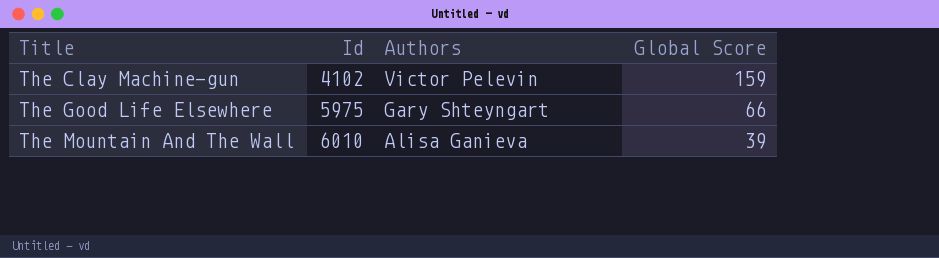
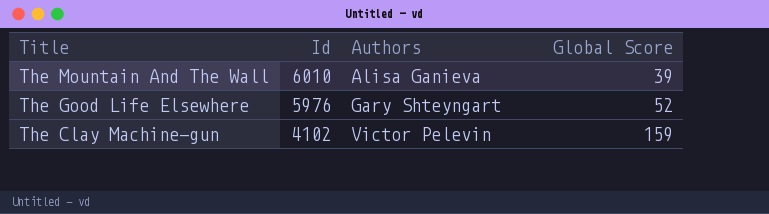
row order: Title ascending -> Title descending
The Good Life Elsewhere | Id: 5975 -> 5976
The Good Life Elsewhere | Global Score: 66 -> 52

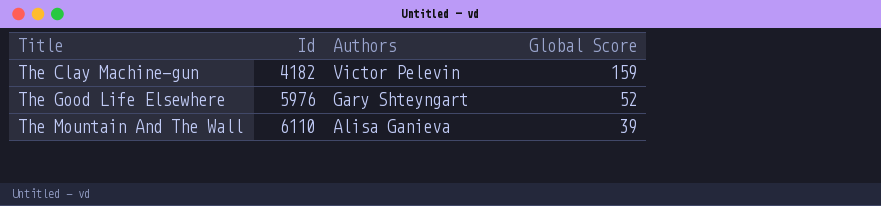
row order: Title descending -> Title ascending
The Clay Machine-gun | Id: 4102 -> 4182
The Mountain And The Wall | Id: 6010 -> 6110

